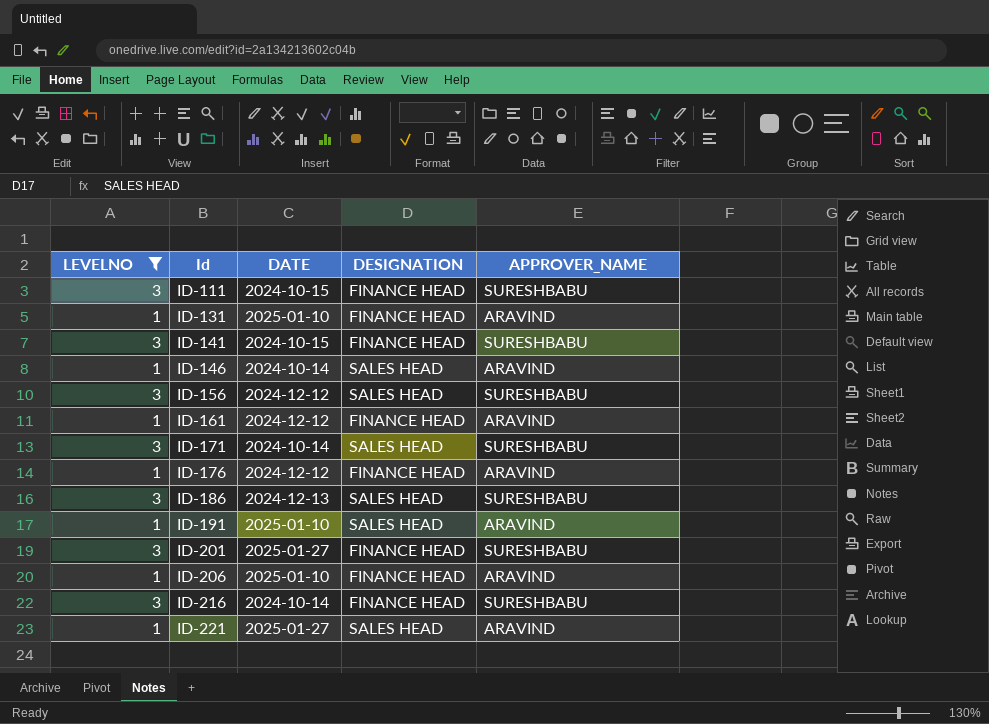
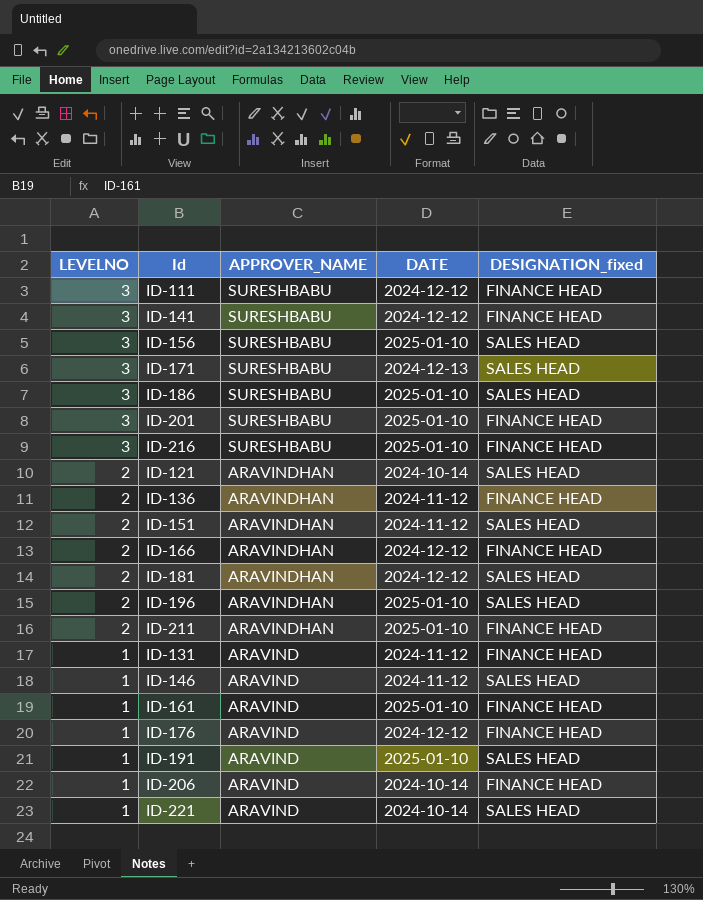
filter: LEVELNO != 2 -> none
row order: Id ascending -> LEVELNO descending
column APPROVER_NAME | position: 5 -> 3
column name: DESIGNATION -> DESIGNATION_fixed
ID-111 | DATE: 2024-10-15 -> 2024-12-12
ID-141 | DATE: 2024-10-15 -> 2024-12-12
ID-156 | DATE: 2024-12-12 -> 2025-01-10
ID-171 | DATE: 2024-10-14 -> 2024-12-13
ID-186 | DATE: 2024-12-13 -> 2025-01-10
ID-201 | DATE: 2025-01-27 -> 2025-01-10
ID-216 | DATE: 2024-10-14 -> 2025-01-10
ID-131 | DATE: 2025-01-10 -> 2024-11-12
ID-146 | DATE: 2024-10-14 -> 2024-11-12
ID-161 | DATE: 2024-12-12 -> 2025-01-10
ID-206 | DATE: 2025-01-10 -> 2024-10-14
ID-221 | DATE: 2025-01-27 -> 2024-10-14

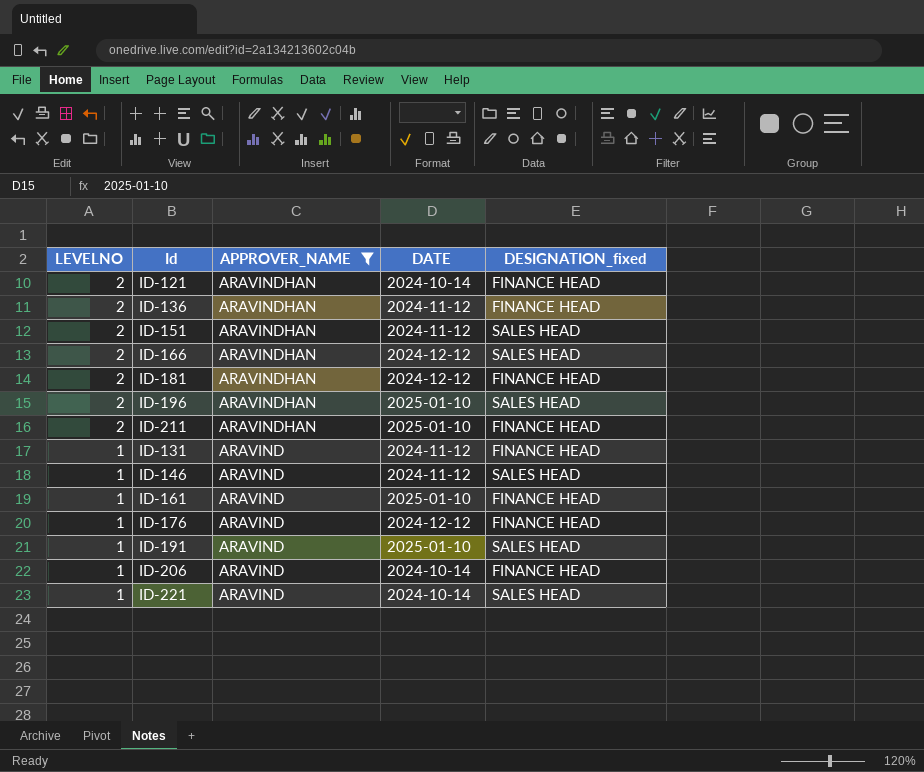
filter: none -> APPROVER_NAME != SURESHBABU
ID-121 | DESIGNATION_fixed: SALES HEAD -> FINANCE HEAD
ID-166 | DESIGNATION_fixed: FINANCE HEAD -> SALES HEAD
ID-181 | DESIGNATION_fixed: SALES HEAD -> FINANCE HEAD

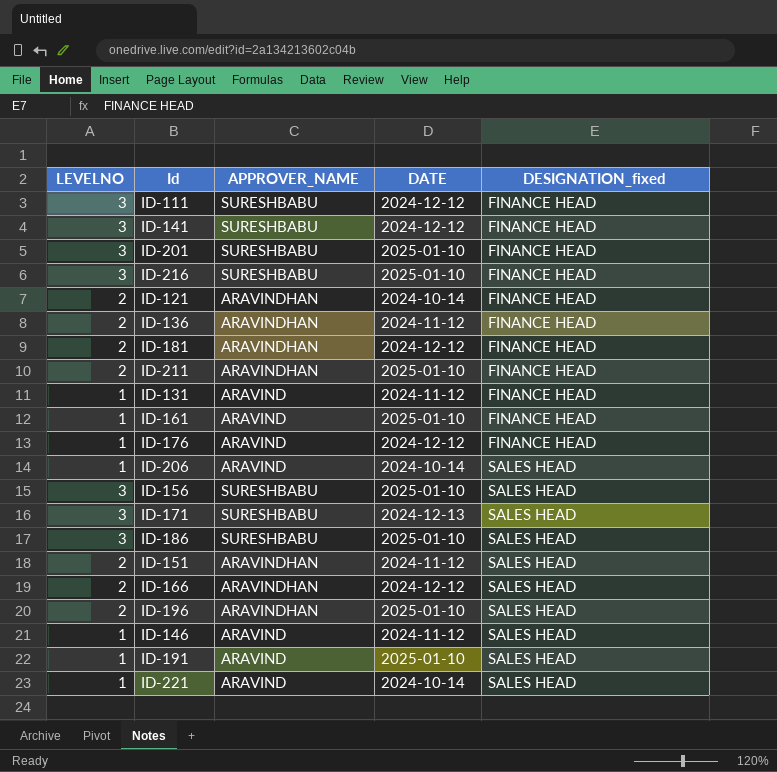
filter: APPROVER_NAME != SURESHBABU -> none
row order: LEVELNO descending -> DESIGNATION_fixed ascending
ID-206 | DESIGNATION_fixed: FINANCE HEAD -> SALES HEAD

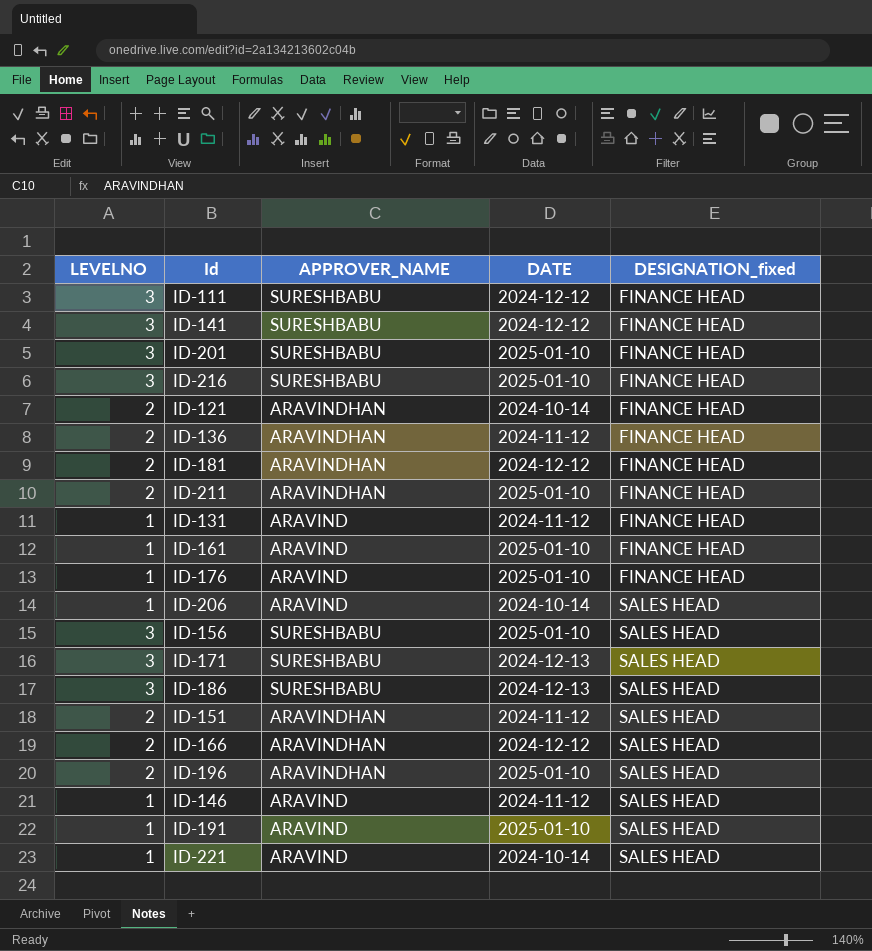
ID-176 | DATE: 2024-12-12 -> 2025-01-10
ID-186 | DATE: 2025-01-10 -> 2024-12-13

